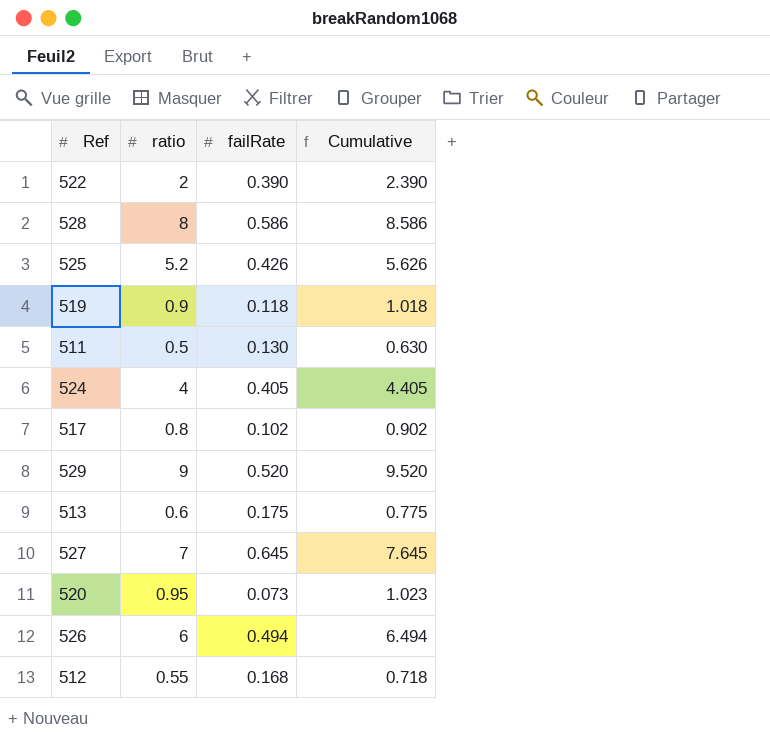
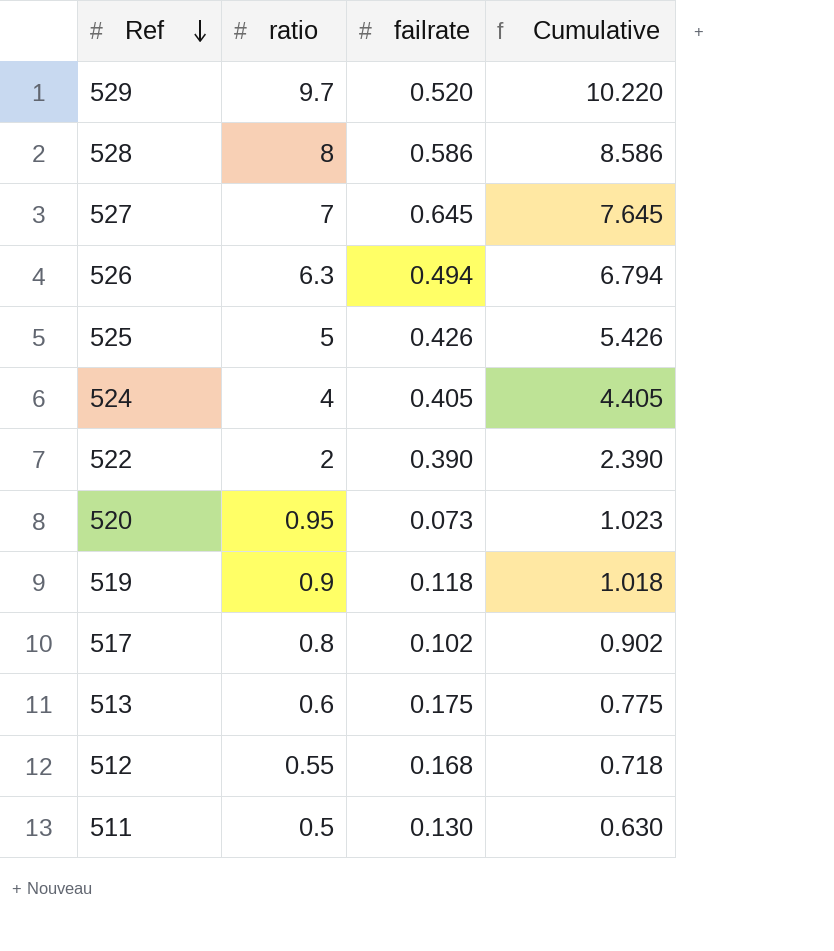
row order: none -> Ref descending
column name: failRate -> failrate
529 | ratio: 9 -> 9.7
529 | Cumulative: 9.520 -> 10.220
526 | ratio: 6 -> 6.3
526 | Cumulative: 6.494 -> 6.794
525 | ratio: 5.2 -> 5
525 | Cumulative: 5.626 -> 5.426

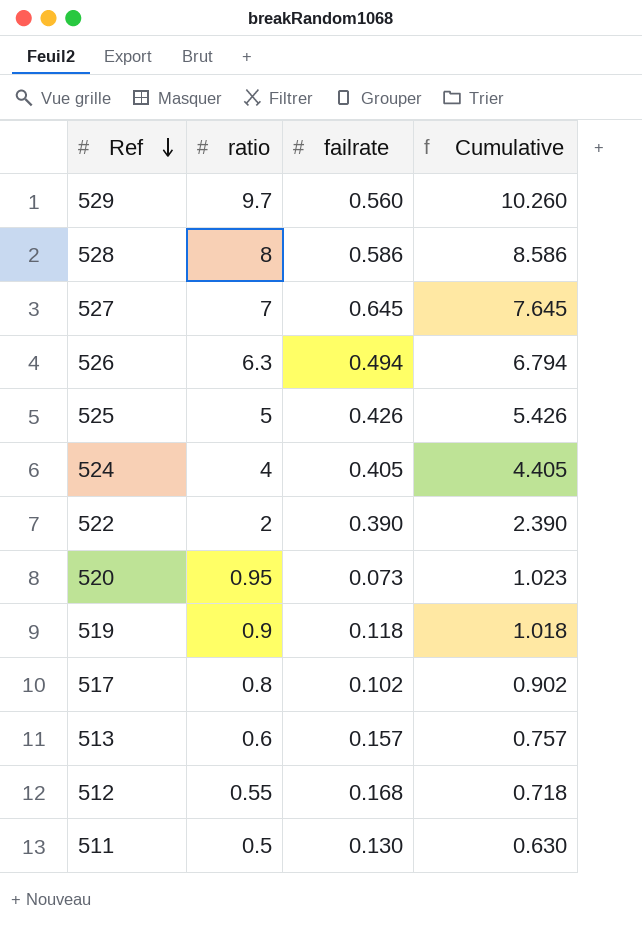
529 | failrate: 0.520 -> 0.560
529 | Cumulative: 10.220 -> 10.260
513 | failrate: 0.175 -> 0.157
513 | Cumulative: 0.775 -> 0.757

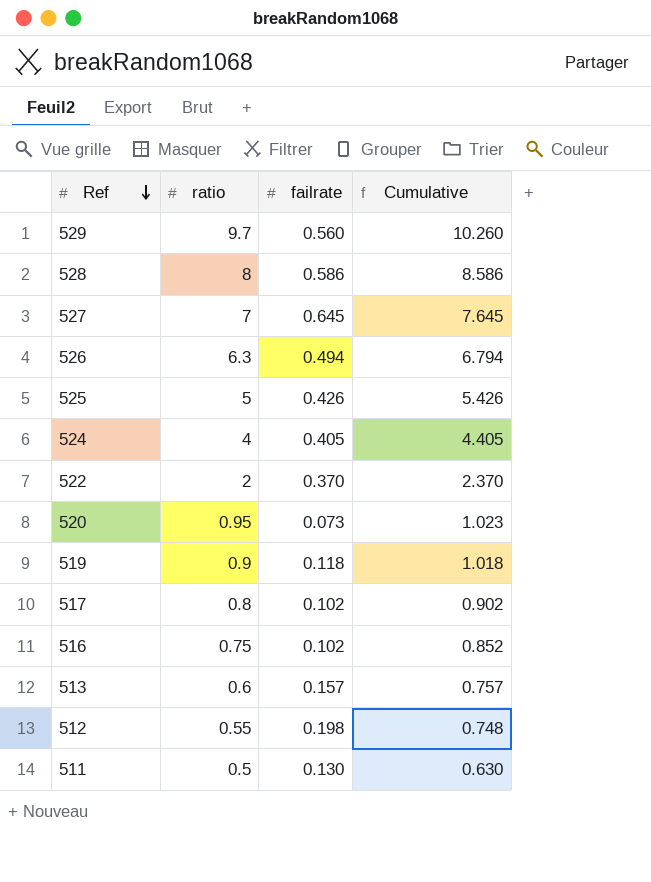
522 | failrate: 0.390 -> 0.370
522 | Cumulative: 2.390 -> 2.370
row 516: none -> 0.75 | 0.102 | 0.852
512 | failrate: 0.168 -> 0.198
512 | Cumulative: 0.718 -> 0.748

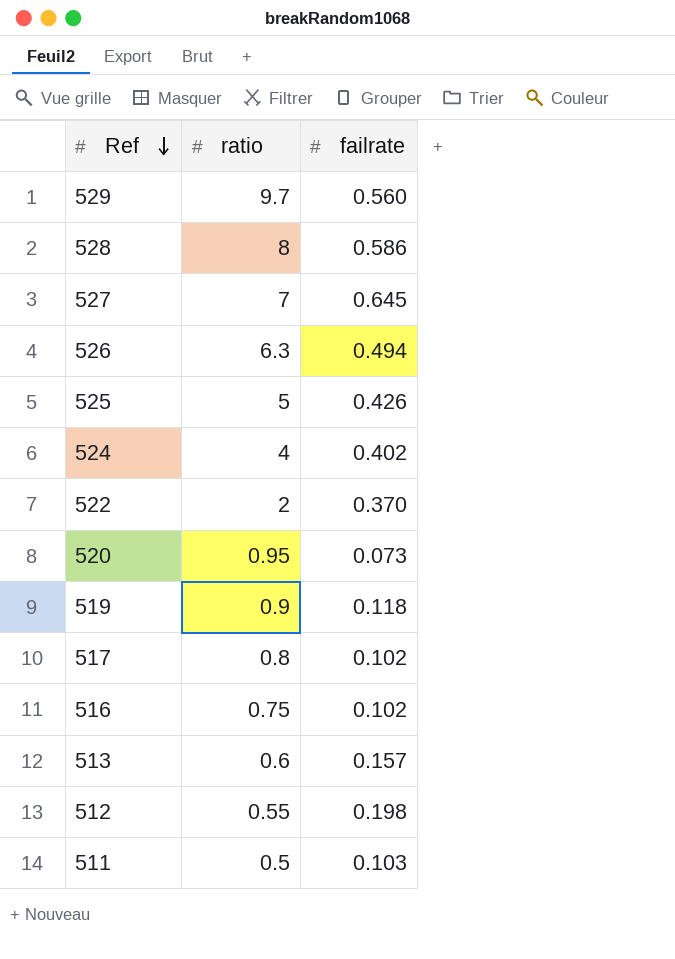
column Cumulative | formula: [ratio] + [failrate] -> none
524 | failrate: 0.405 -> 0.402
511 | failrate: 0.130 -> 0.103

